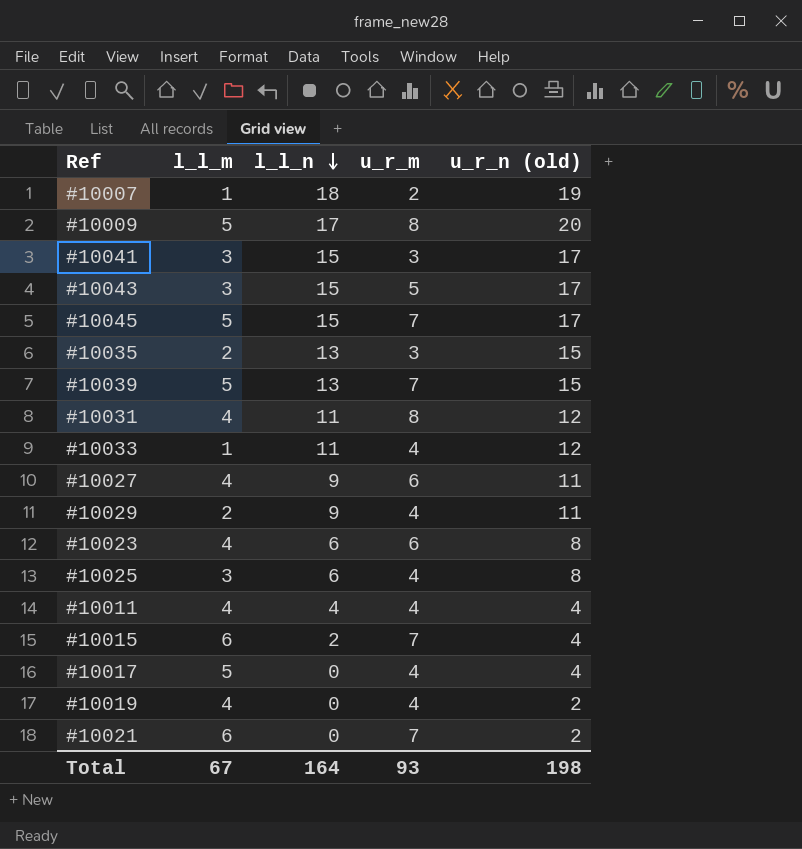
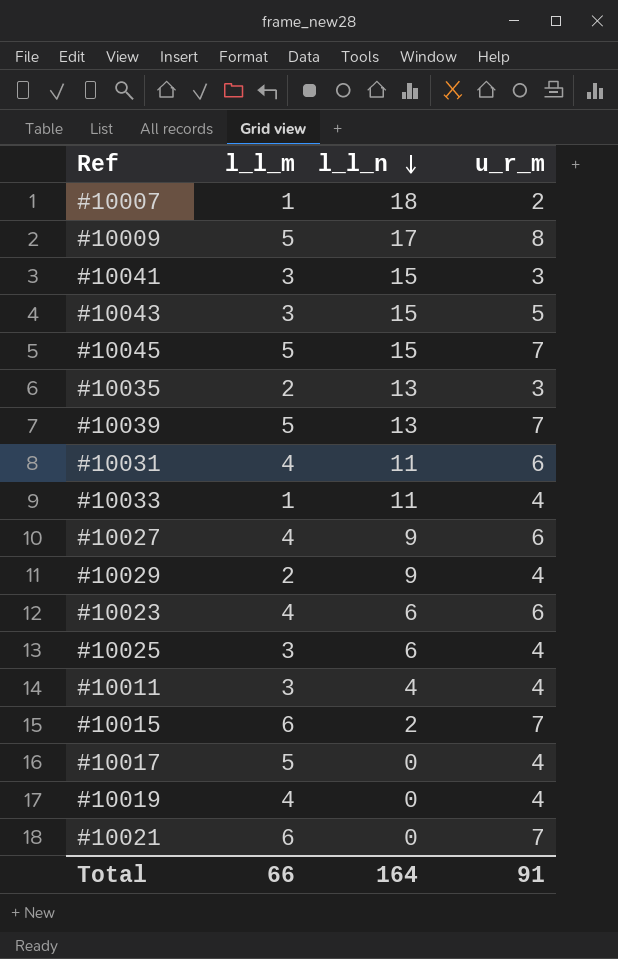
column u_r_n (old) | position: 5 -> none
#10031 | u_r_m: 8 -> 6
#10011 | l_l_m: 4 -> 3
Total | l_l_m: 67 -> 66
Total | u_r_m: 93 -> 91

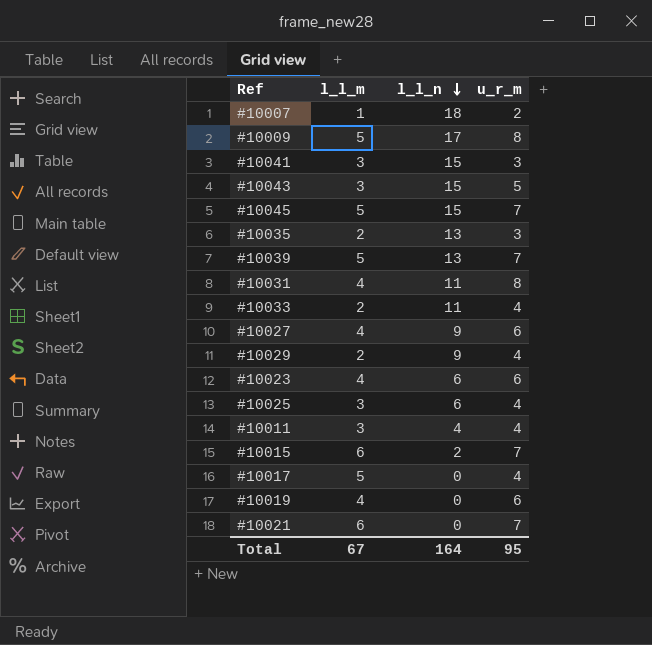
#10031 | u_r_m: 6 -> 8
#10033 | l_l_m: 1 -> 2
#10019 | u_r_m: 4 -> 6
Total | l_l_m: 66 -> 67
Total | u_r_m: 91 -> 95

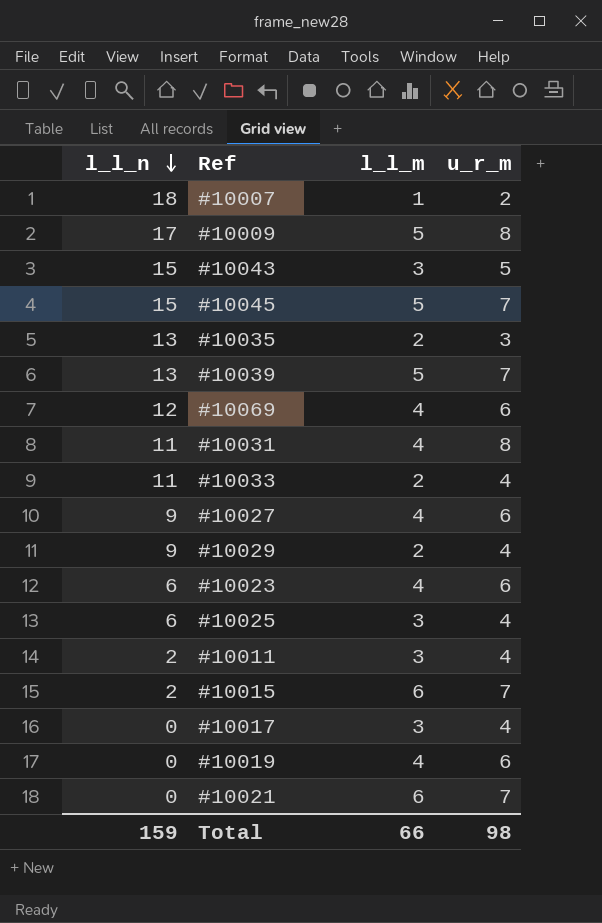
column l_l_n | position: 3 -> 1
row #10041: 3 | 15 | 3 -> none
row #10069: none -> 12 | 4 | 6
#10011 | l_l_n: 4 -> 2
#10017 | l_l_m: 5 -> 3
Total | l_l_n: 164 -> 159
Total | l_l_m: 67 -> 66
Total | u_r_m: 95 -> 98

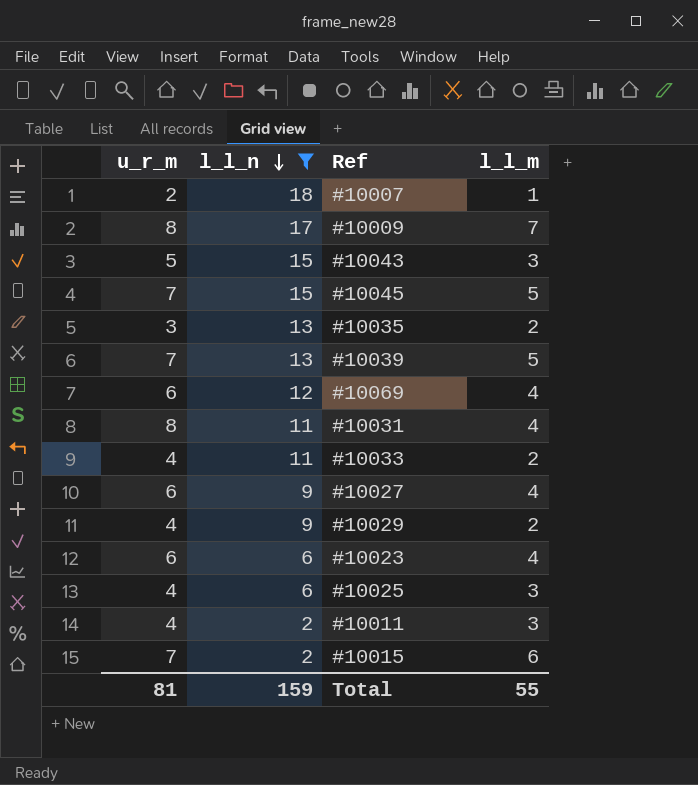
filter: none -> l_l_n != 0
column u_r_m | position: 4 -> 1
#10009 | l_l_m: 5 -> 7
Total | u_r_m: 98 -> 81
Total | l_l_m: 66 -> 55

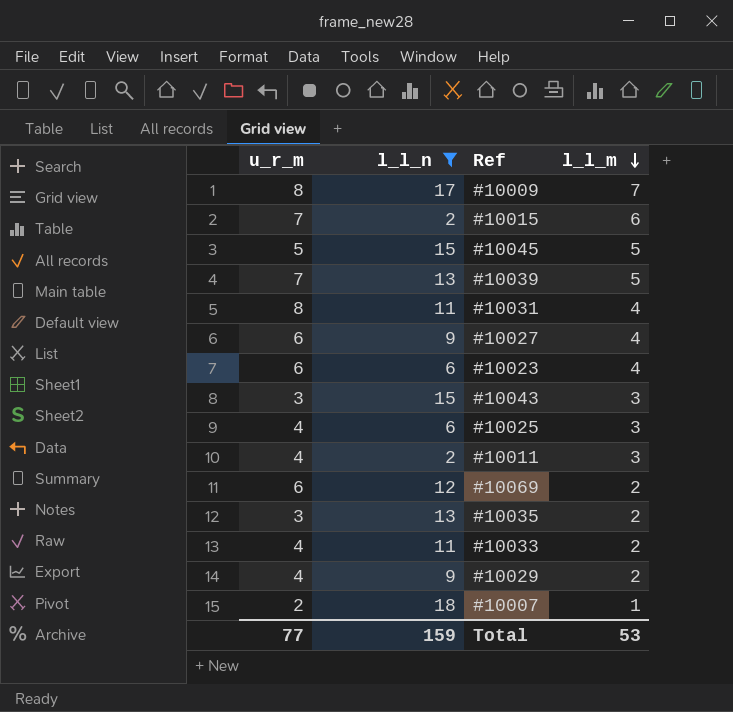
row order: l_l_n descending -> l_l_m descending
#10045 | u_r_m: 7 -> 5
#10043 | u_r_m: 5 -> 3
#10069 | l_l_m: 4 -> 2
Total | u_r_m: 81 -> 77
Total | l_l_m: 55 -> 53

